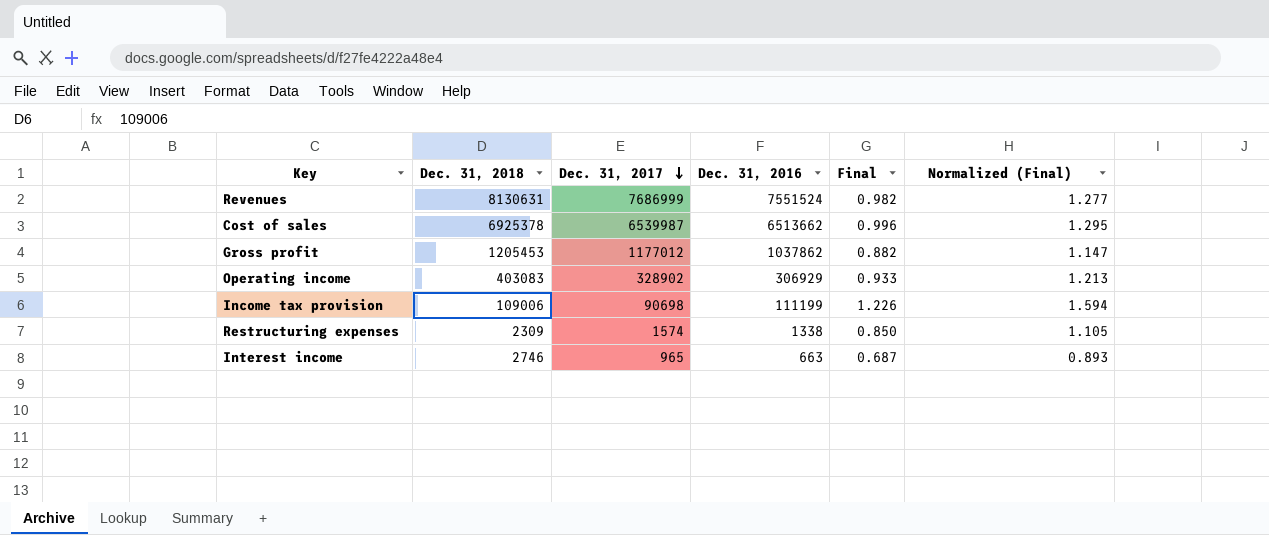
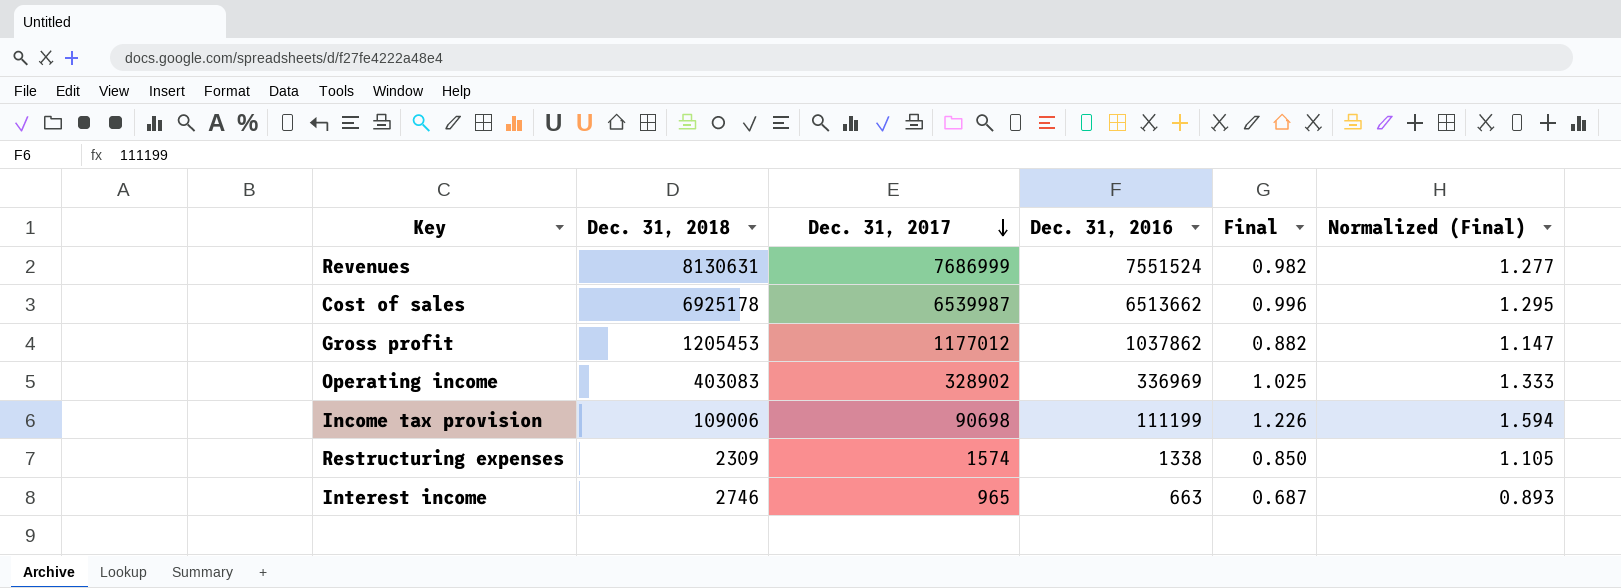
Cost of sales | Dec. 31, 2018: 6925378 -> 6925178
Operating income | Dec. 31, 2016: 306929 -> 336969
Operating income | Final: 0.933 -> 1.025
Operating income | Normalized (Final): 1.213 -> 1.333

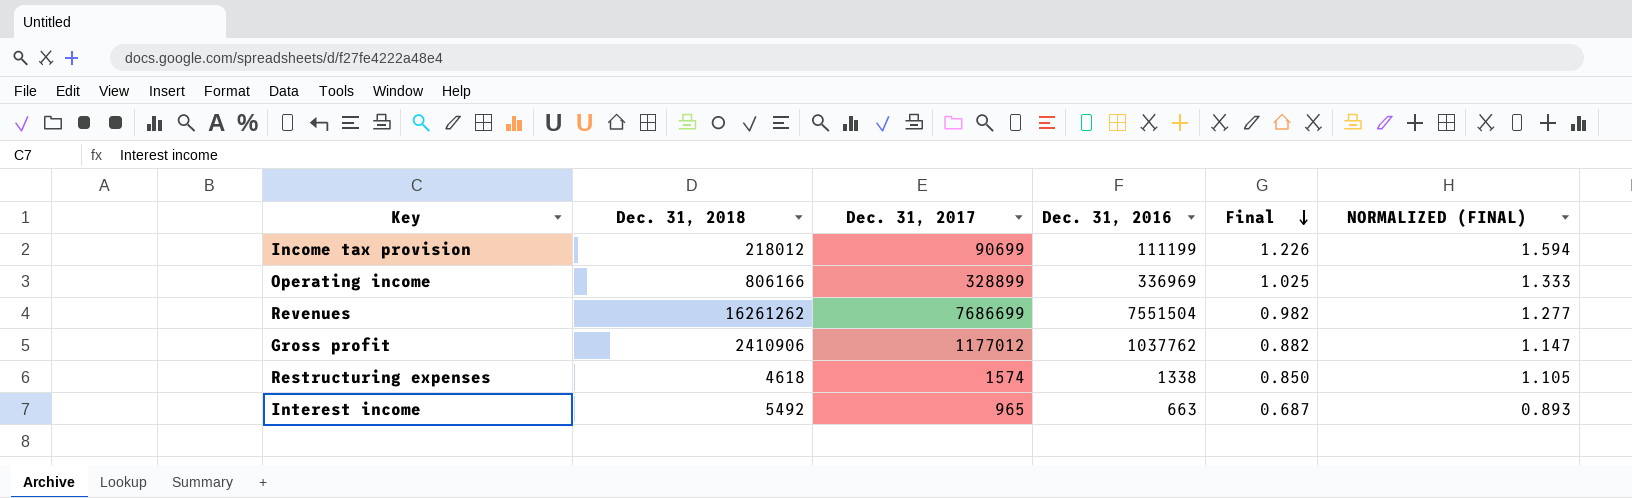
row order: Dec. 31, 2017 descending -> Final descending
column name: Normalized (Final) -> NORMALIZED (FINAL)
row Cost of sales: 6925178 | 6539987 | 6513662 | 0.996 | 1.295 -> none
Income tax provision | Dec. 31, 2018: 109006 -> 218012
Income tax provision | Dec. 31, 2017: 90698 -> 90699
Operating income | Dec. 31, 2018: 403083 -> 806166
Operating income | Dec. 31, 2017: 328902 -> 328899
Revenues | Dec. 31, 2018: 8130631 -> 16261262
Revenues | Dec. 31, 2017: 7686999 -> 7686699
Revenues | Dec. 31, 2016: 7551524 -> 7551504
Gross profit | Dec. 31, 2018: 1205453 -> 2410906
Gross profit | Dec. 31, 2016: 1037862 -> 1037762
Restructuring expenses | Dec. 31, 2018: 2309 -> 4618
Interest income | Dec. 31, 2018: 2746 -> 5492

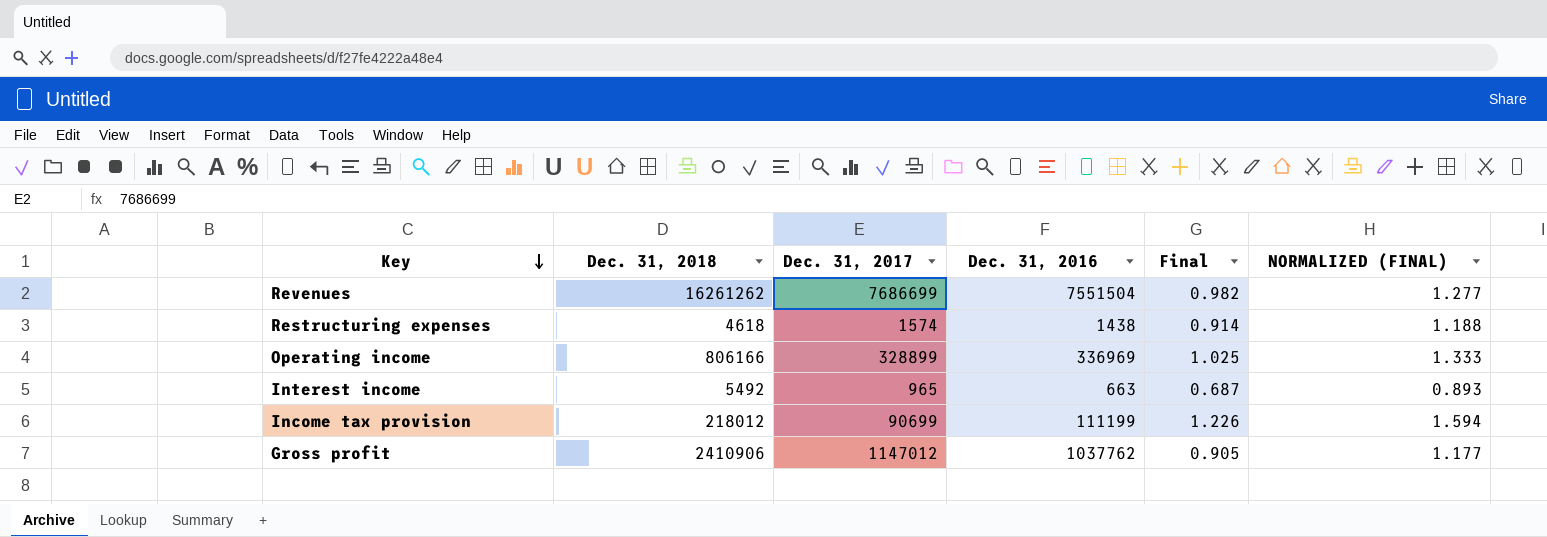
row order: Final descending -> Key descending
Restructuring expenses | Dec. 31, 2016: 1338 -> 1438
Restructuring expenses | Final: 0.850 -> 0.914
Restructuring expenses | NORMALIZED (FINAL): 1.105 -> 1.188
Gross profit | Dec. 31, 2017: 1177012 -> 1147012
Gross profit | Final: 0.882 -> 0.905
Gross profit | NORMALIZED (FINAL): 1.147 -> 1.177

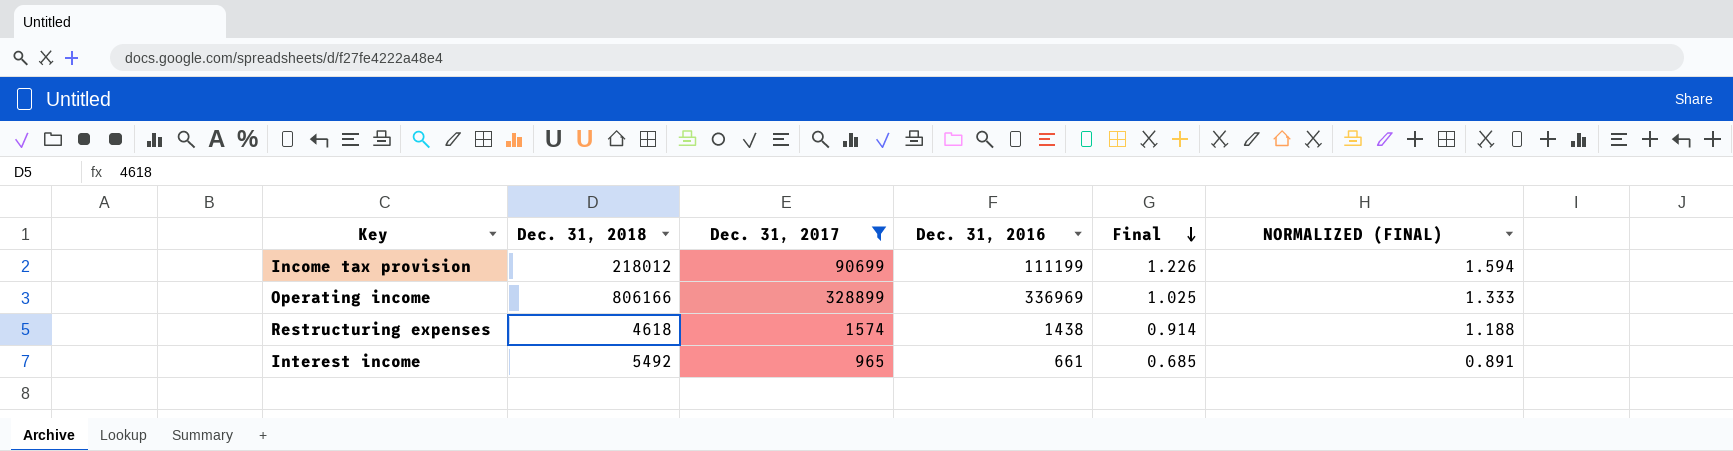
filter: none -> Dec. 31, 2017 <= 328899
row order: Key descending -> Final descending
Interest income | Dec. 31, 2016: 663 -> 661
Interest income | Final: 0.687 -> 0.685
Interest income | NORMALIZED (FINAL): 0.893 -> 0.891

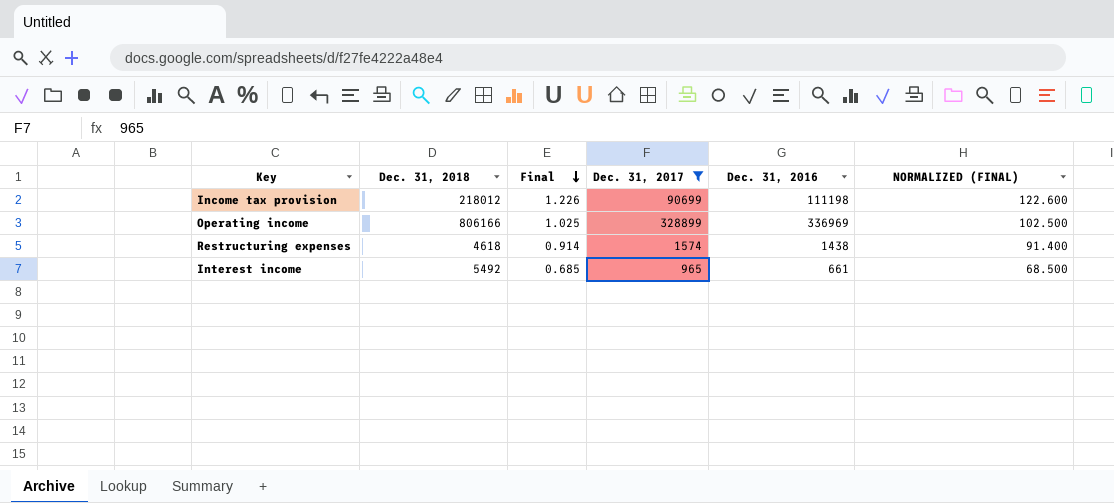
column Final | position: 5 -> 3
column NORMALIZED (FINAL) | formula: [Final] * 1.3 -> [Final] * 100
Income tax provision | Dec. 31, 2016: 111199 -> 111198

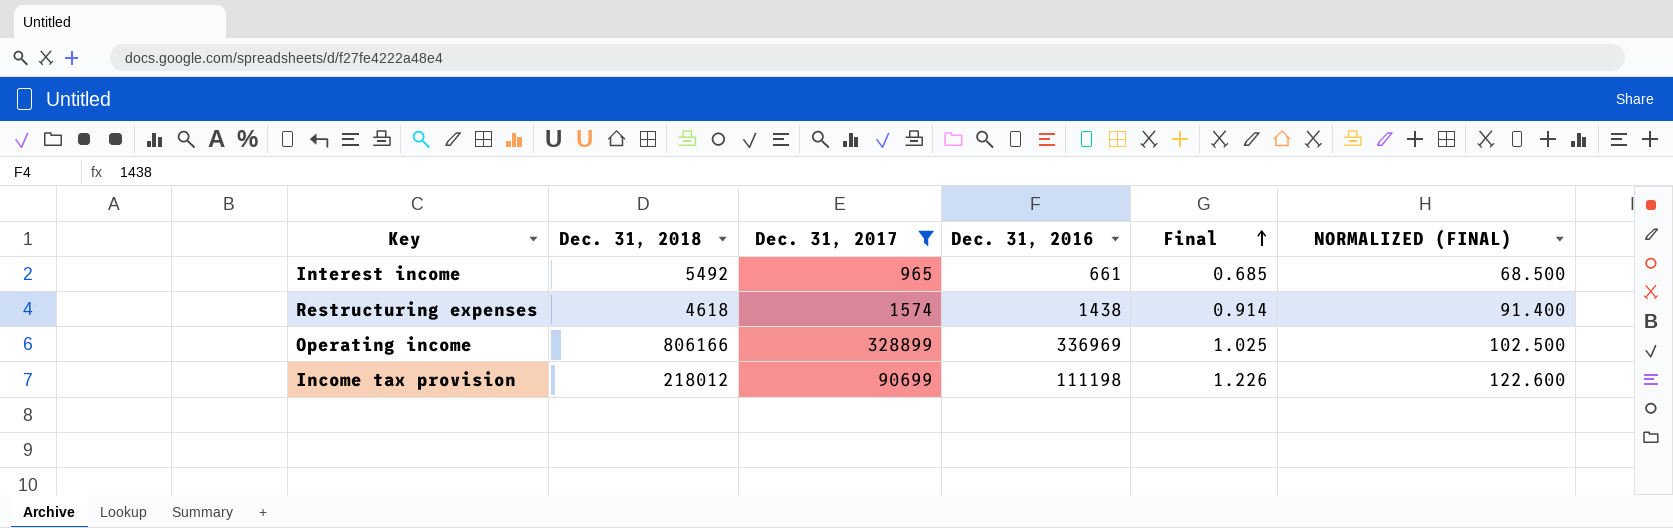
row order: Final descending -> Final ascending
column Final | position: 3 -> 5

